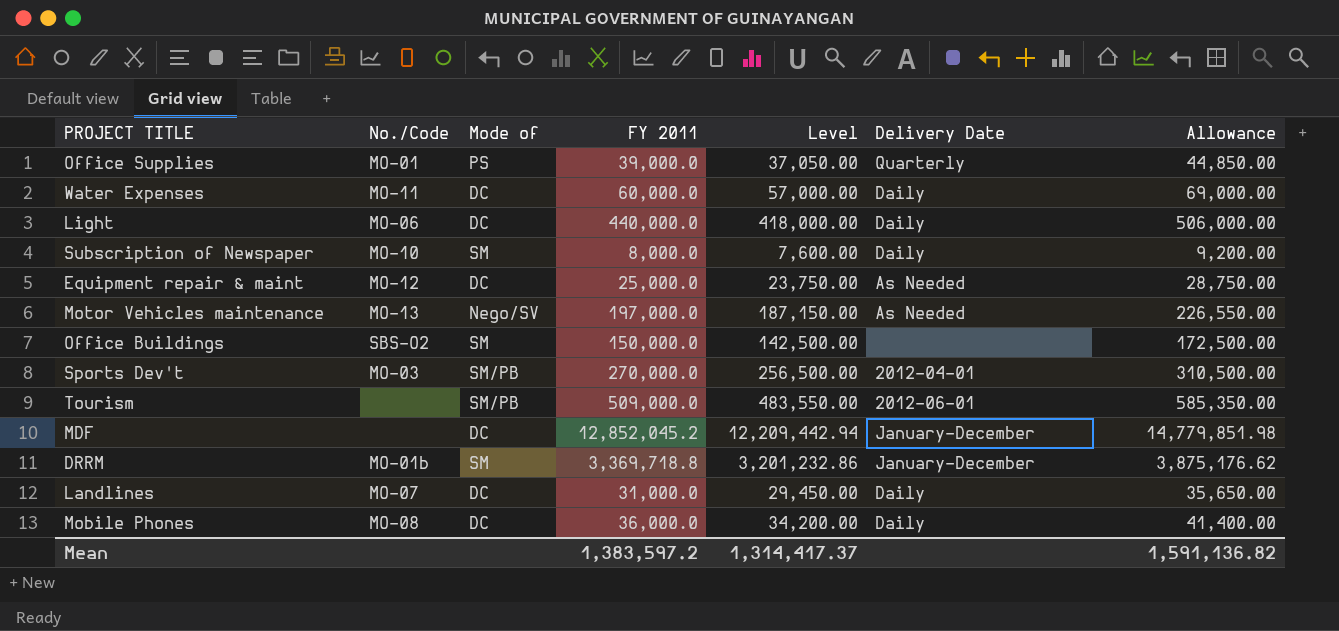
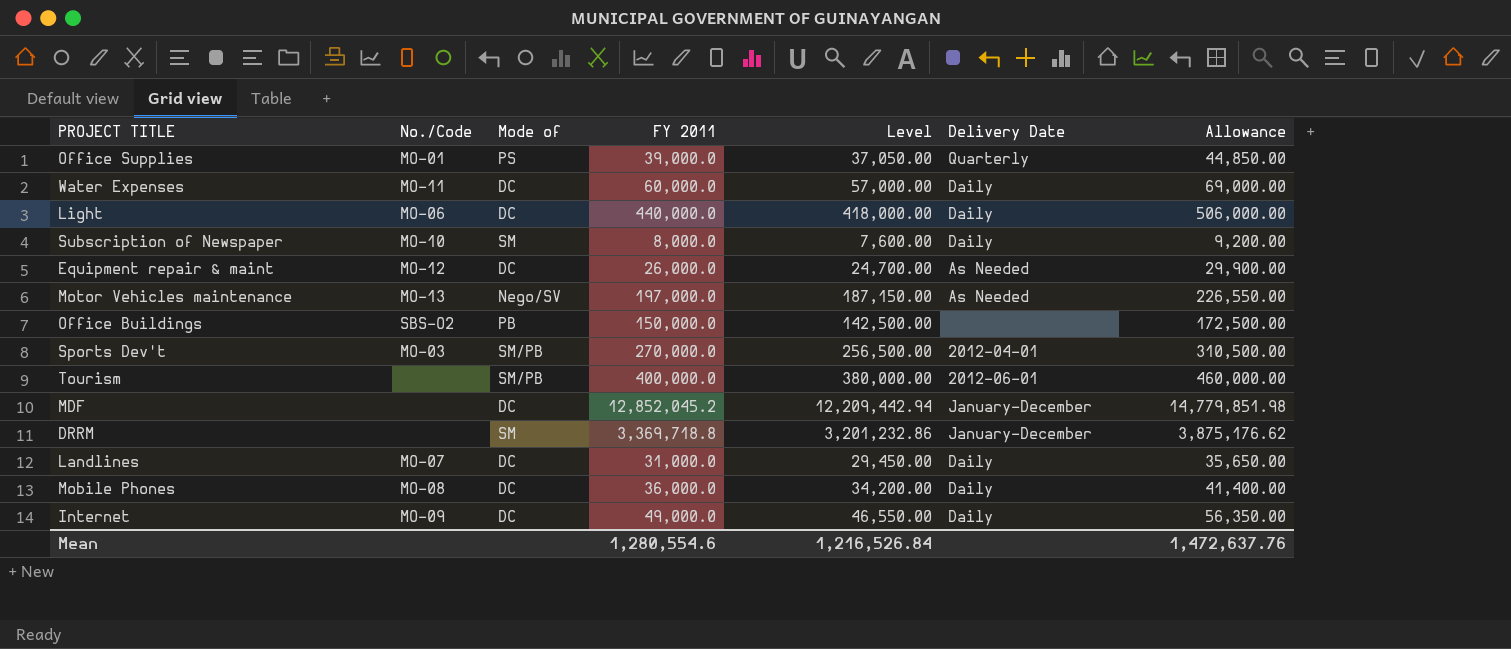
Equipment repair & maint | FY 2011: 25,000.0 -> 26,000.0
Equipment repair & maint | Level: 23,750.00 -> 24,700.00
Equipment repair & maint | Allowance: 28,750.00 -> 29,900.00
Office Buildings | Mode of: SM -> PB
Tourism | FY 2011: 509,000.0 -> 400,000.0
Tourism | Level: 483,550.00 -> 380,000.00
Tourism | Allowance: 585,350.00 -> 460,000.00
DRRM | No./Code: MO-01b -> none
row Internet: none -> MO-09 | DC | 49,000.0 | 46,550.00 | Daily | 56,350.00
Mean | FY 2011: 1,383,597.2 -> 1,280,554.6
Mean | Level: 1,314,417.37 -> 1,216,526.84
Mean | Allowance: 1,591,136.82 -> 1,472,637.76

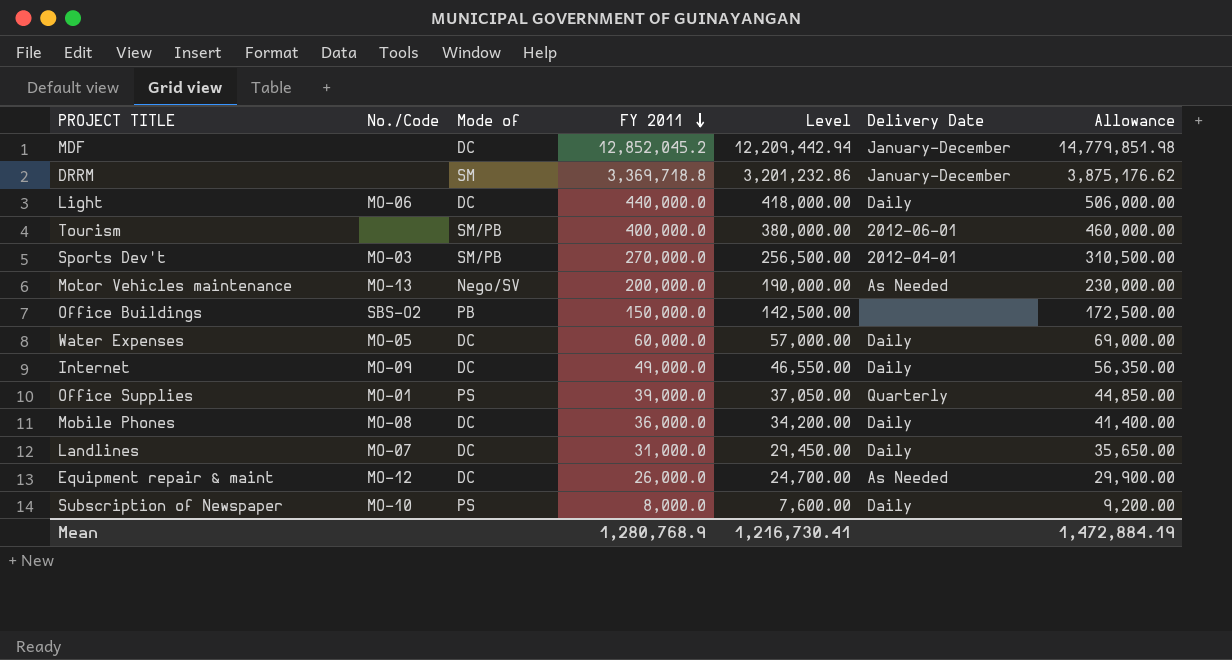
row order: none -> FY 2011 descending
Motor Vehicles maintenance | FY 2011: 197,000.0 -> 200,000.0
Motor Vehicles maintenance | Level: 187,150.00 -> 190,000.00
Motor Vehicles maintenance | Allowance: 226,550.00 -> 230,000.00
Water Expenses | No./Code: MO-11 -> MO-05
Subscription of Newspaper | Mode of: SM -> PS
Mean | FY 2011: 1,280,554.6 -> 1,280,768.9
Mean | Level: 1,216,526.84 -> 1,216,730.41
Mean | Allowance: 1,472,637.76 -> 1,472,884.19

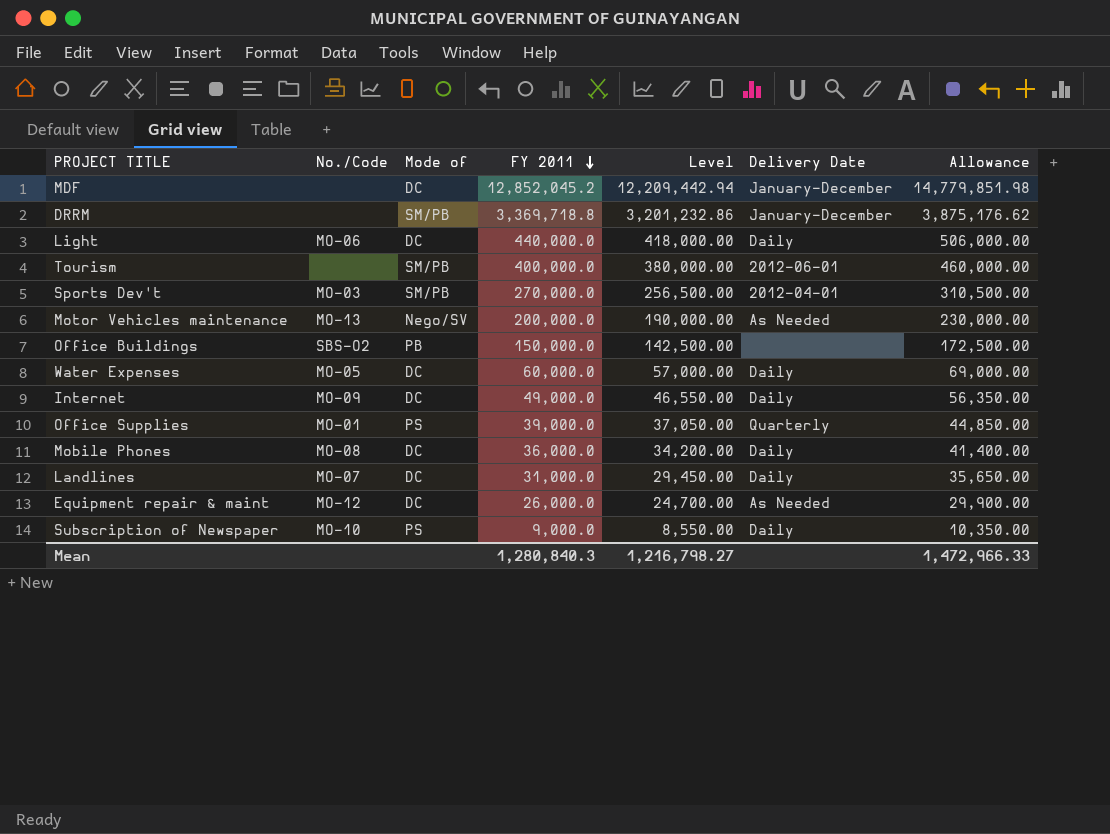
DRRM | Mode of: SM -> SM/PB
Subscription of Newspaper | FY 2011: 8,000.0 -> 9,000.0
Subscription of Newspaper | Level: 7,600.00 -> 8,550.00
Subscription of Newspaper | Allowance: 9,200.00 -> 10,350.00
Mean | FY 2011: 1,280,768.9 -> 1,280,840.3
Mean | Level: 1,216,730.41 -> 1,216,798.27
Mean | Allowance: 1,472,884.19 -> 1,472,966.33

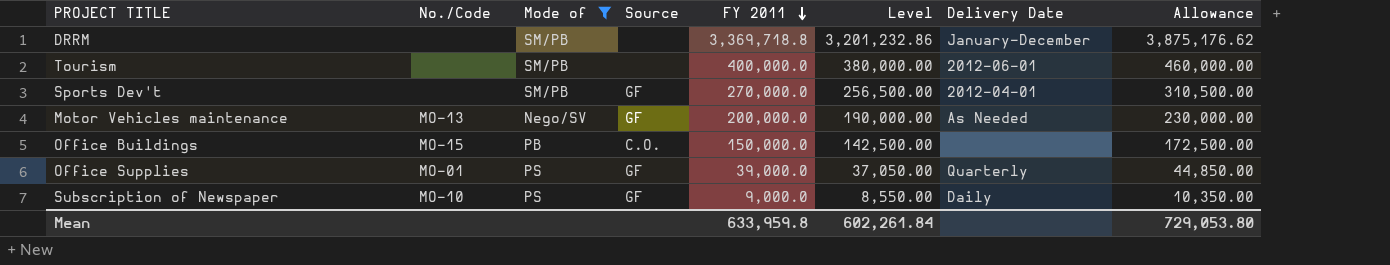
filter: none -> Mode of != DC
column Source | position: none -> 4
Sports Dev't | No./Code: MO-03 -> none
Office Buildings | No./Code: SBS-O2 -> MO-15
Mean | FY 2011: 1,280,840.3 -> 633,959.8
Mean | Level: 1,216,798.27 -> 602,261.84
Mean | Allowance: 1,472,966.33 -> 729,053.80

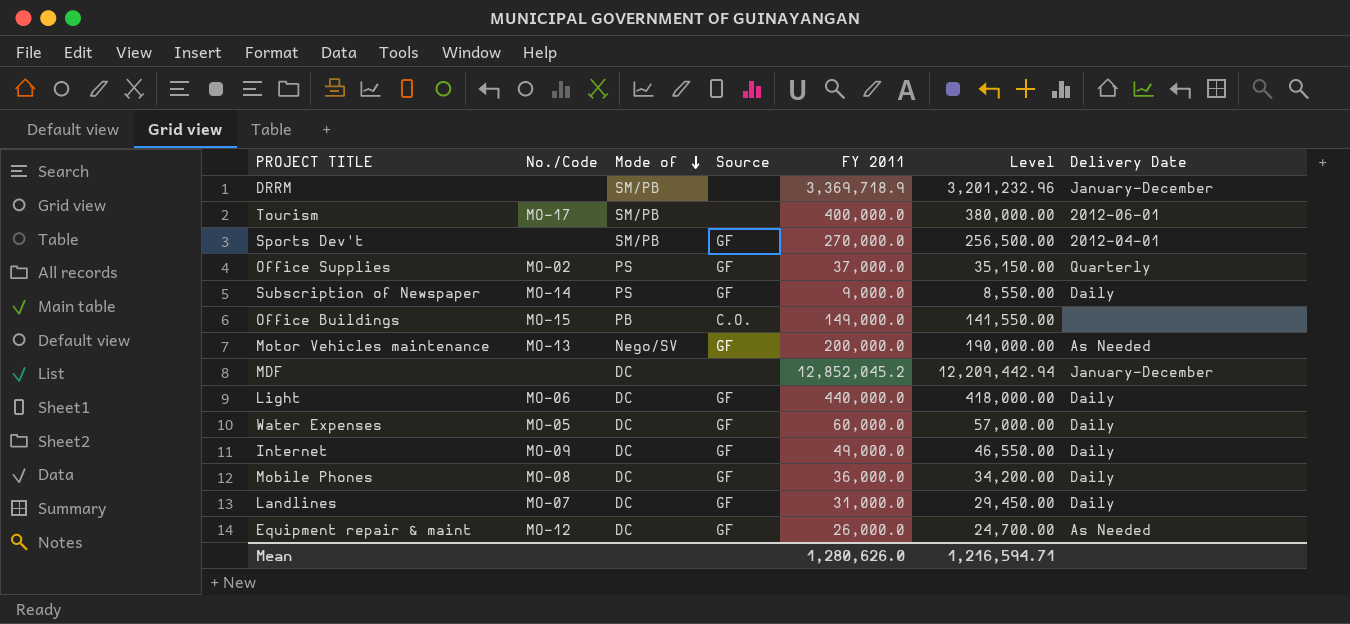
filter: Mode of != DC -> none
row order: FY 2011 descending -> Mode of descending
column Allowance | formula: [FY 2011] * 1.15 -> none
DRRM | FY 2011: 3,369,718.8 -> 3,369,718.9
DRRM | Level: 3,201,232.86 -> 3,201,232.96
Tourism | No./Code: none -> MO-17
Office Supplies | No./Code: MO-01 -> MO-02
Office Supplies | FY 2011: 39,000.0 -> 37,000.0
Office Supplies | Level: 37,050.00 -> 35,150.00
Subscription of Newspaper | No./Code: MO-10 -> MO-14
Office Buildings | FY 2011: 150,000.0 -> 149,000.0
Office Buildings | Level: 142,500.00 -> 141,550.00
Mean | FY 2011: 633,959.8 -> 1,280,626.0
Mean | Level: 602,261.84 -> 1,216,594.71

